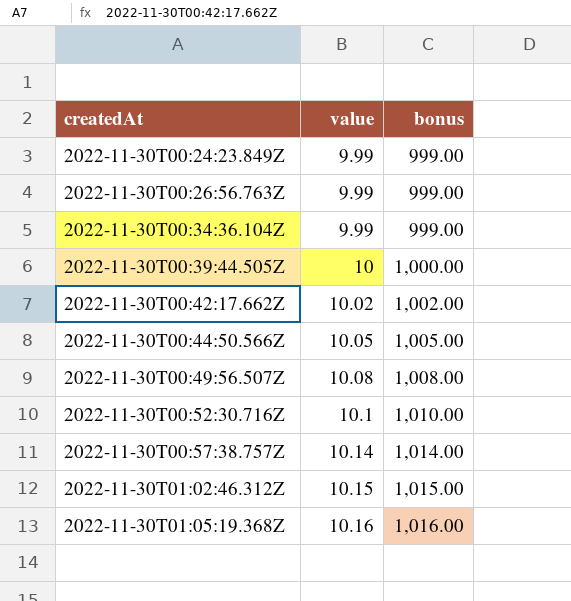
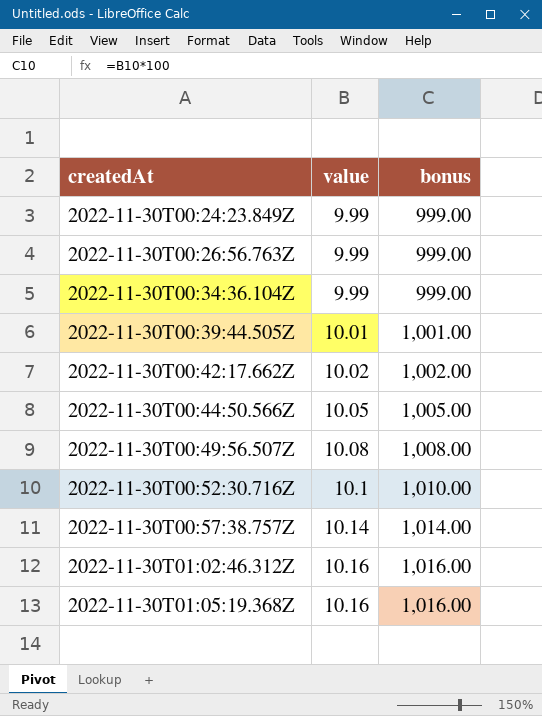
2022-11-30T00:39:44.505Z | value: 10 -> 10.01
2022-11-30T00:39:44.505Z | bonus: 1,000.00 -> 1,001.00
2022-11-30T01:02:46.312Z | value: 10.15 -> 10.16
2022-11-30T01:02:46.312Z | bonus: 1,015.00 -> 1,016.00

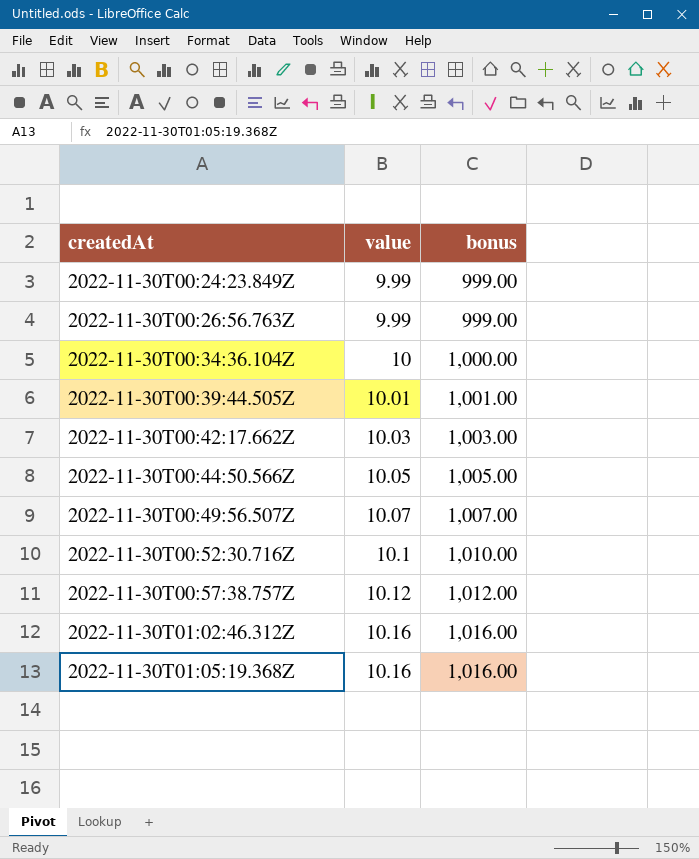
2022-11-30T00:34:36.104Z | value: 9.99 -> 10
2022-11-30T00:34:36.104Z | bonus: 999.00 -> 1,000.00
2022-11-30T00:42:17.662Z | value: 10.02 -> 10.03
2022-11-30T00:42:17.662Z | bonus: 1,002.00 -> 1,003.00
2022-11-30T00:49:56.507Z | value: 10.08 -> 10.07
2022-11-30T00:49:56.507Z | bonus: 1,008.00 -> 1,007.00
2022-11-30T00:57:38.757Z | value: 10.14 -> 10.12
2022-11-30T00:57:38.757Z | bonus: 1,014.00 -> 1,012.00

